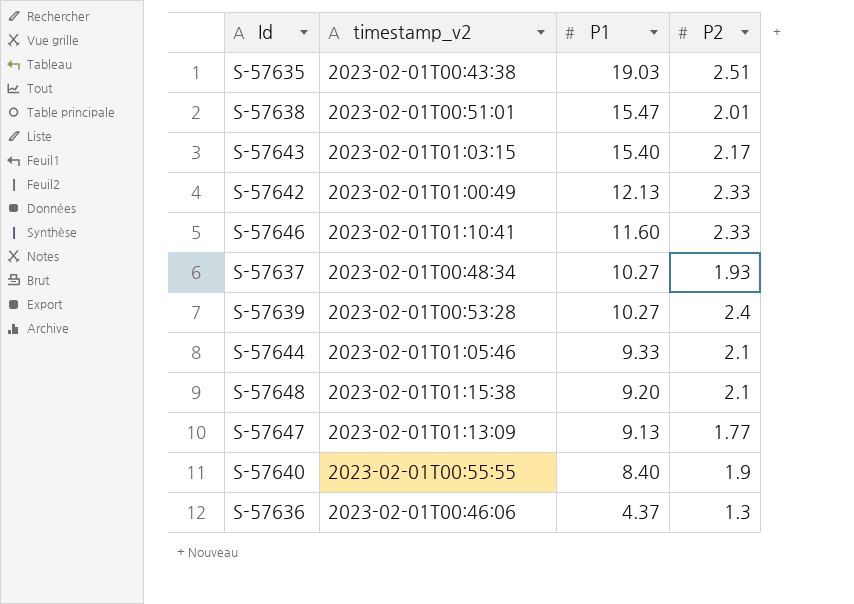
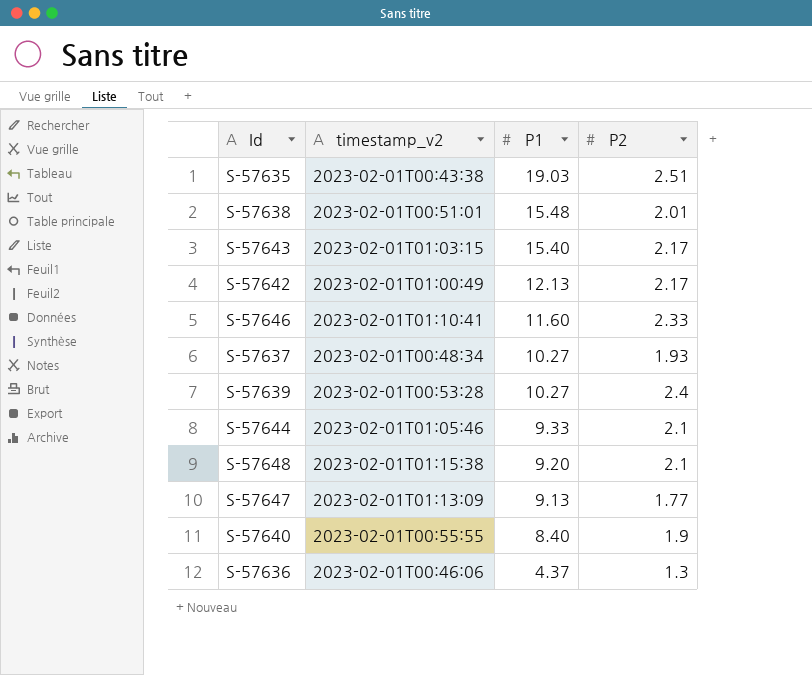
S-57638 | P1: 15.47 -> 15.48
S-57642 | P2: 2.33 -> 2.17

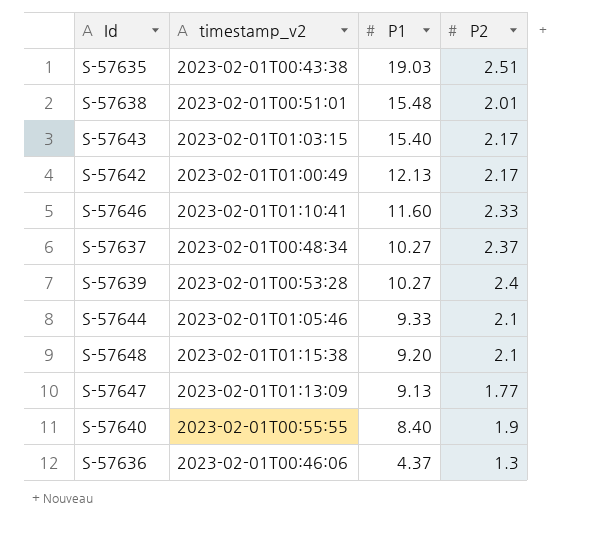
S-57637 | P2: 1.93 -> 2.37

